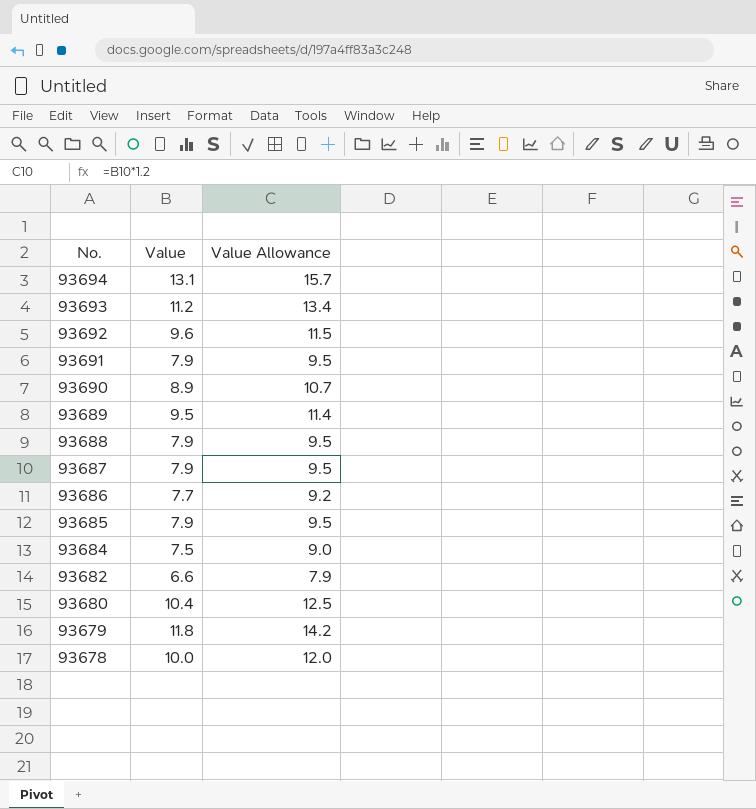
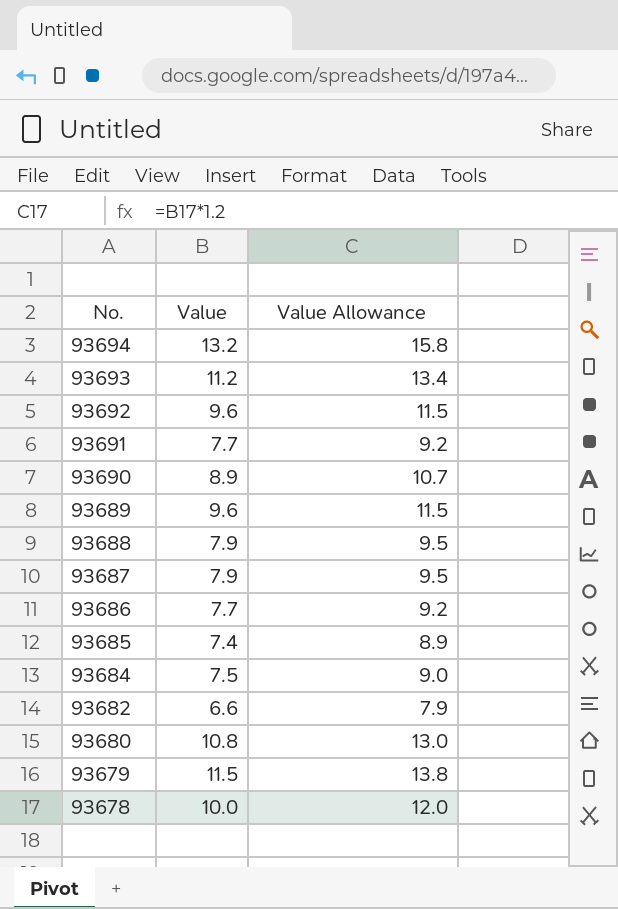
93694 | Value: 13.1 -> 13.2
93694 | Value Allowance: 15.7 -> 15.8
93691 | Value: 7.9 -> 7.7
93691 | Value Allowance: 9.5 -> 9.2
93689 | Value: 9.5 -> 9.6
93689 | Value Allowance: 11.4 -> 11.5
93685 | Value: 7.9 -> 7.4
93685 | Value Allowance: 9.5 -> 8.9
93680 | Value: 10.4 -> 10.8
93680 | Value Allowance: 12.5 -> 13.0
93679 | Value: 11.8 -> 11.5
93679 | Value Allowance: 14.2 -> 13.8

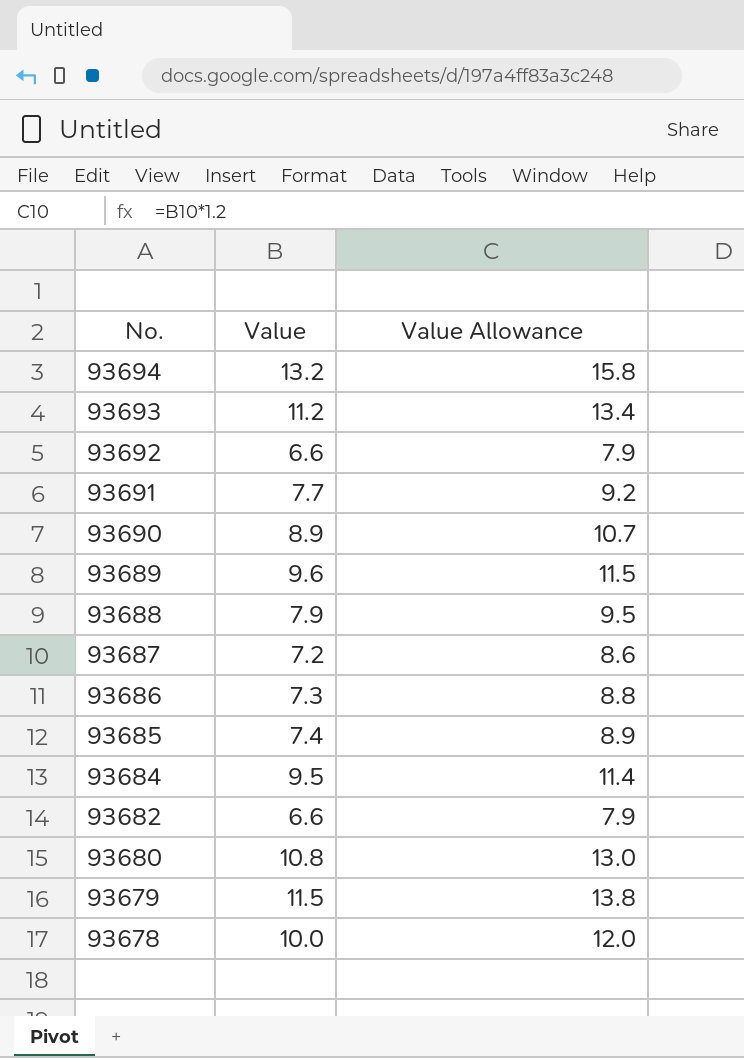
93692 | Value: 9.6 -> 6.6
93692 | Value Allowance: 11.5 -> 7.9
93687 | Value: 7.9 -> 7.2
93687 | Value Allowance: 9.5 -> 8.6
93686 | Value: 7.7 -> 7.3
93686 | Value Allowance: 9.2 -> 8.8
93684 | Value: 7.5 -> 9.5
93684 | Value Allowance: 9.0 -> 11.4

